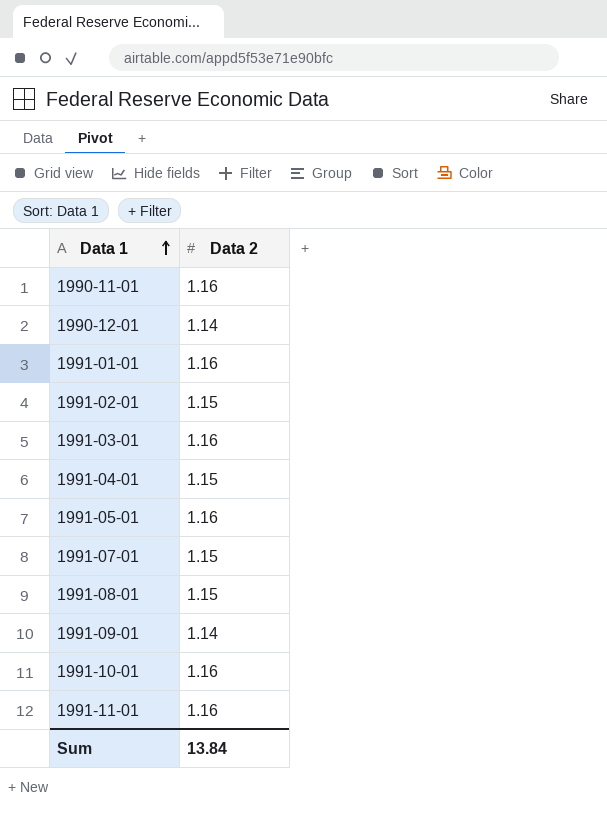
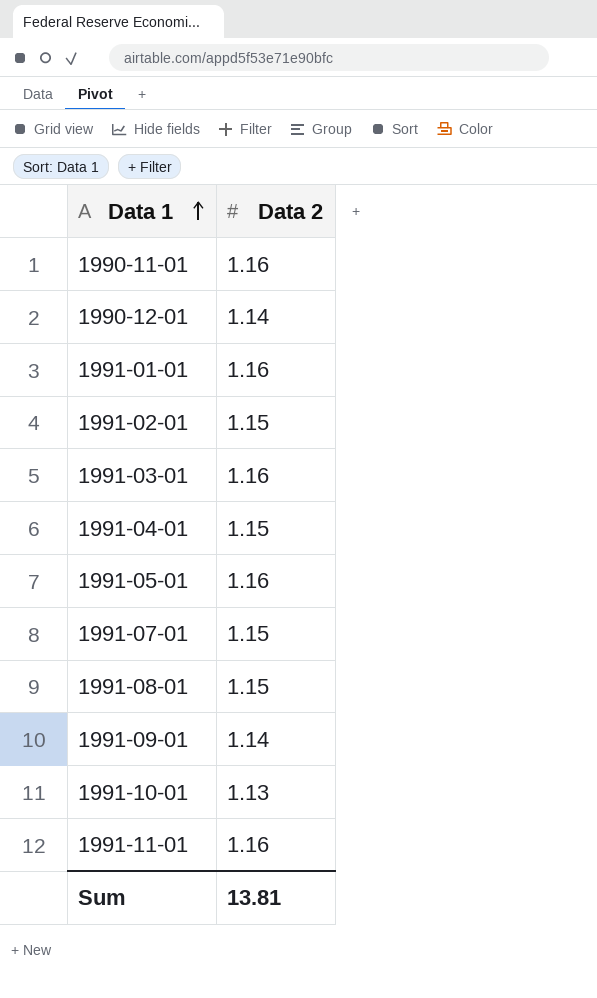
1991-10-01 | Data 2: 1.16 -> 1.13
Sum | Data 2: 13.84 -> 13.81

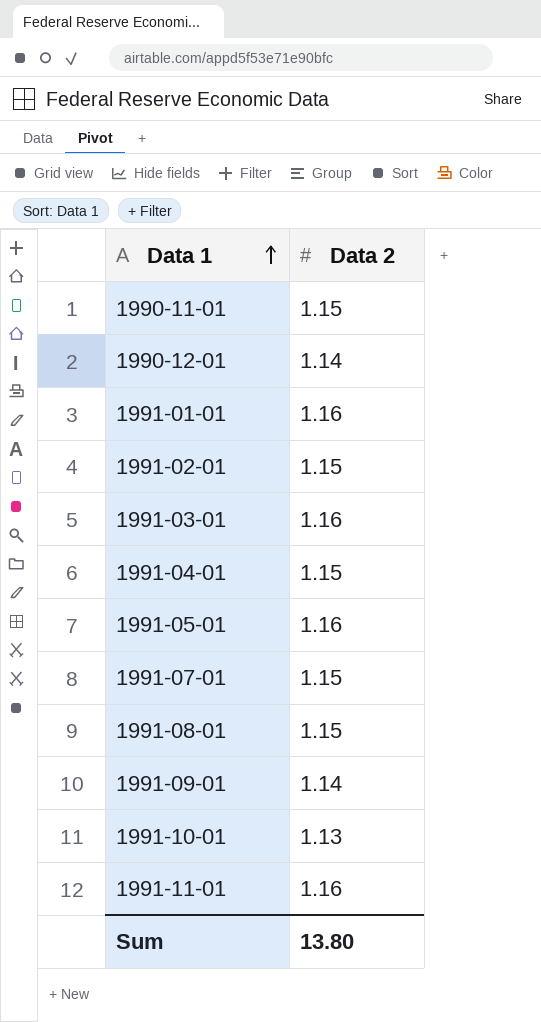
1990-11-01 | Data 2: 1.16 -> 1.15
Sum | Data 2: 13.81 -> 13.80

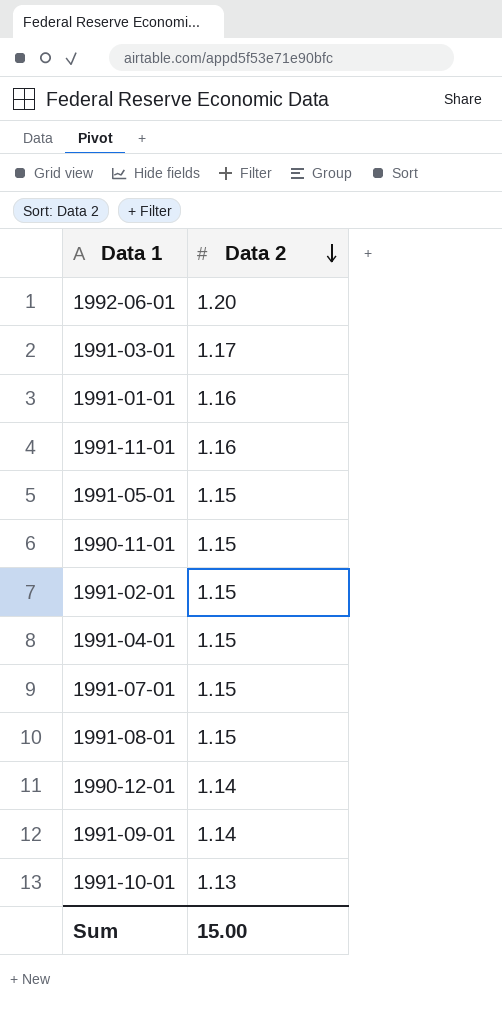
row order: Data 1 ascending -> Data 2 descending
row 1992-06-01: none -> 1.20
1991-03-01 | Data 2: 1.16 -> 1.17
1991-05-01 | Data 2: 1.16 -> 1.15
Sum | Data 2: 13.80 -> 15.00

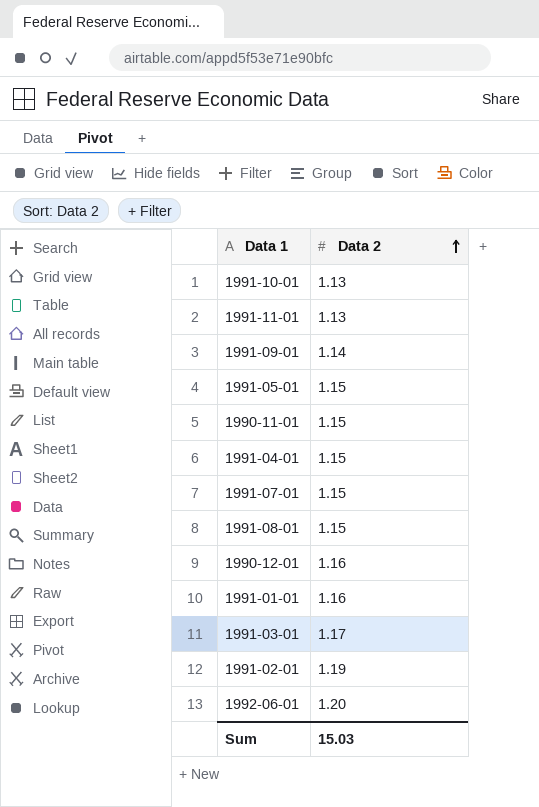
row order: Data 2 descending -> Data 2 ascending
1991-11-01 | Data 2: 1.16 -> 1.13
1990-12-01 | Data 2: 1.14 -> 1.16
1991-02-01 | Data 2: 1.15 -> 1.19
Sum | Data 2: 15.00 -> 15.03

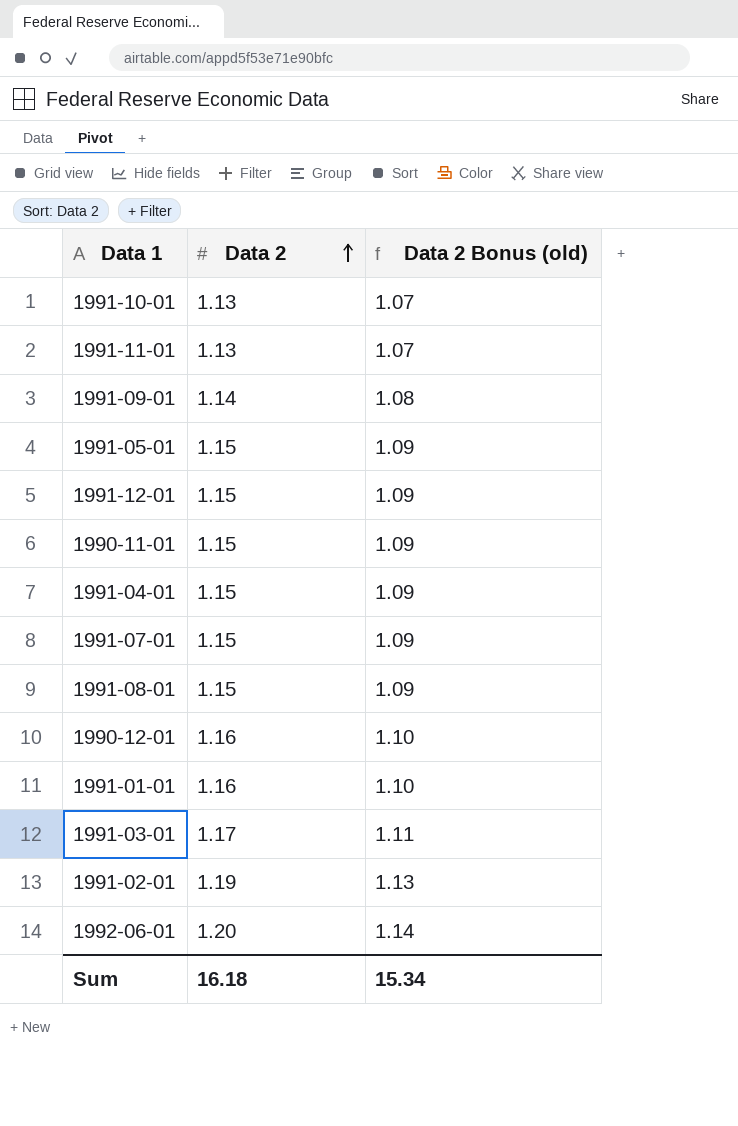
column Data 2 Bonus (old) | formula: none -> [Data 2] * 0.95
row 1991-12-01: none -> 1.15 | 1.09
Sum | Data 2: 15.03 -> 16.18

